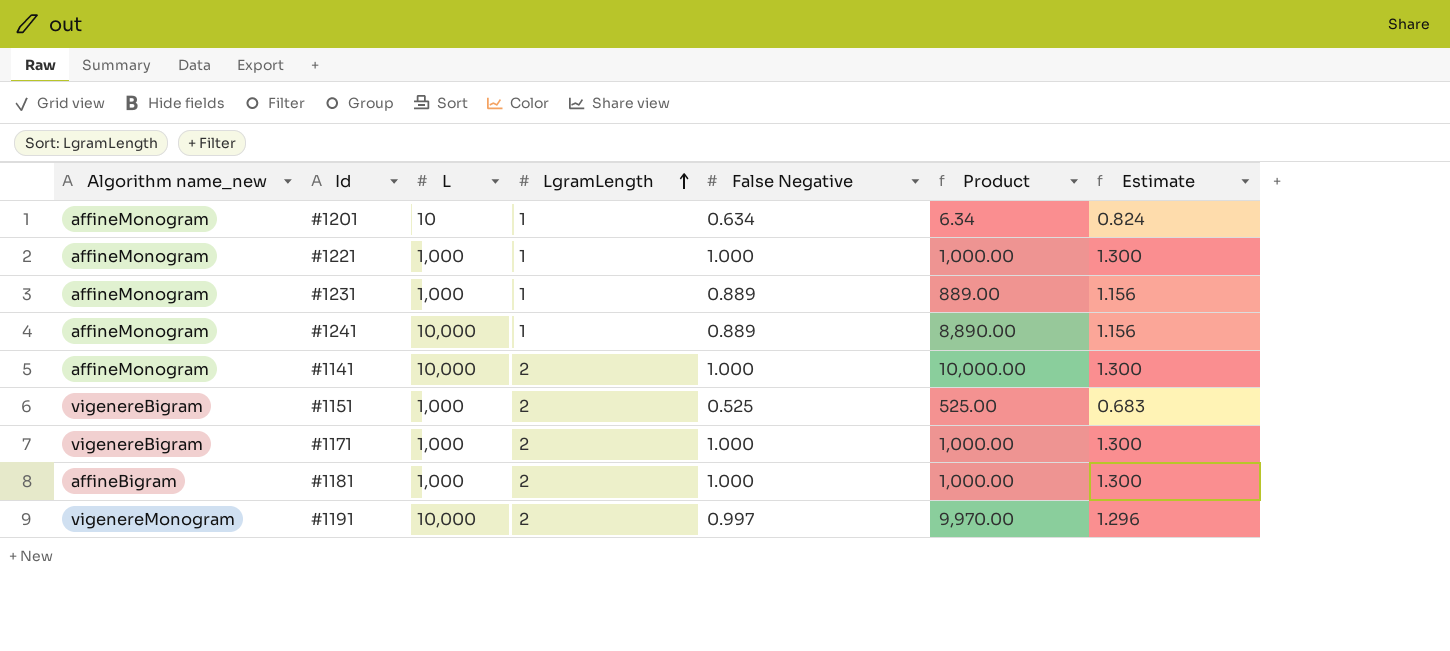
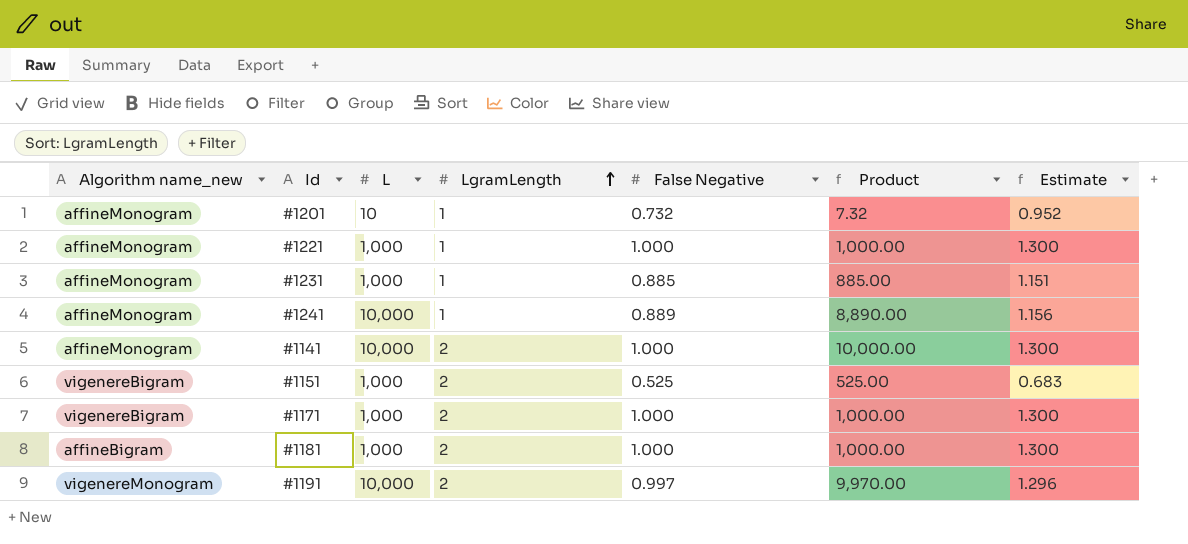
#1201 | False Negative: 0.634 -> 0.732
#1201 | Product: 6.34 -> 7.32
#1201 | Estimate: 0.824 -> 0.952
#1231 | False Negative: 0.889 -> 0.885
#1231 | Product: 889.00 -> 885.00
#1231 | Estimate: 1.156 -> 1.151

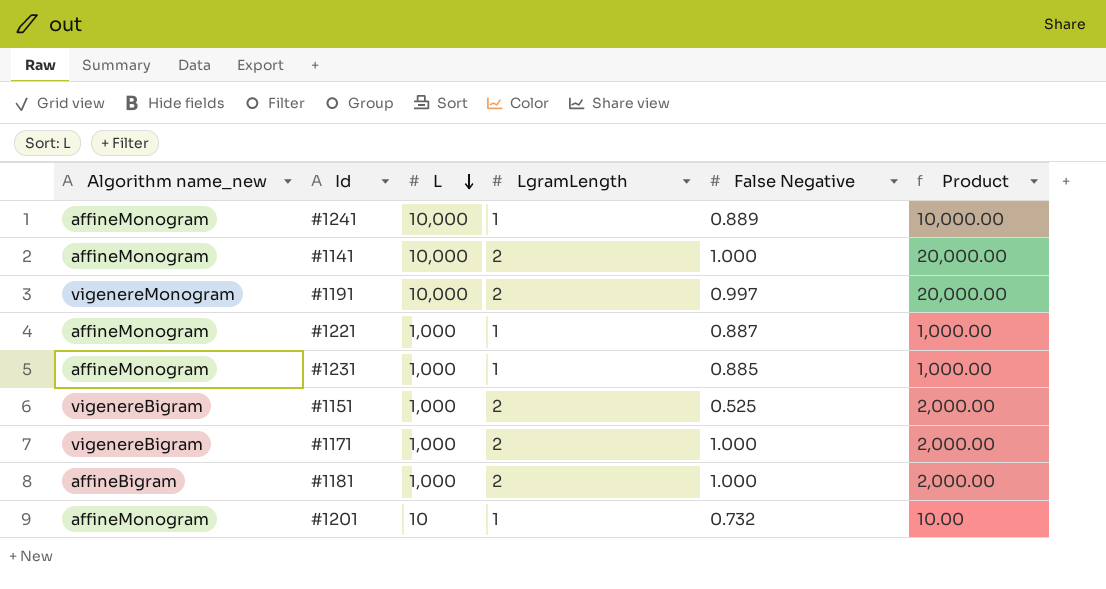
row order: LgramLength ascending -> L descending
column Estimate | formula: [False Negative] * 1.3 -> none
column Product | formula: [L] * [False Negative] -> [L] * [LgramLength]
#1221 | False Negative: 1.000 -> 0.887

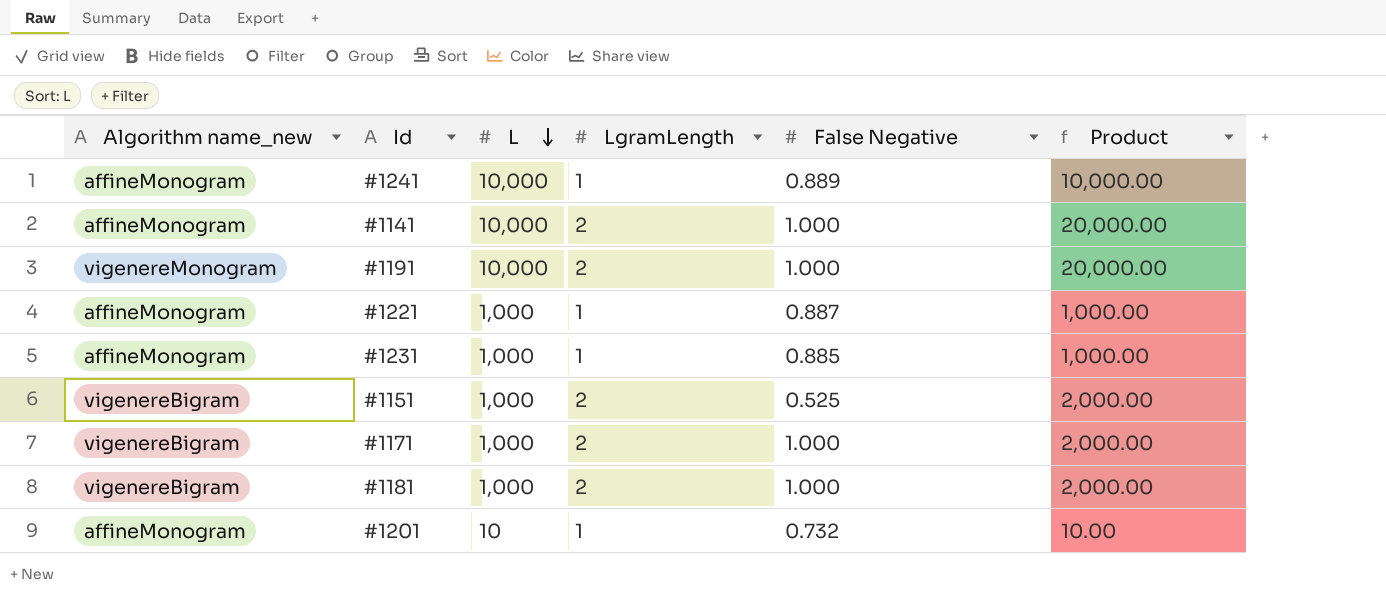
#1191 | False Negative: 0.997 -> 1.000
#1181 | Algorithm name_new: affineBigram -> vigenereBigram

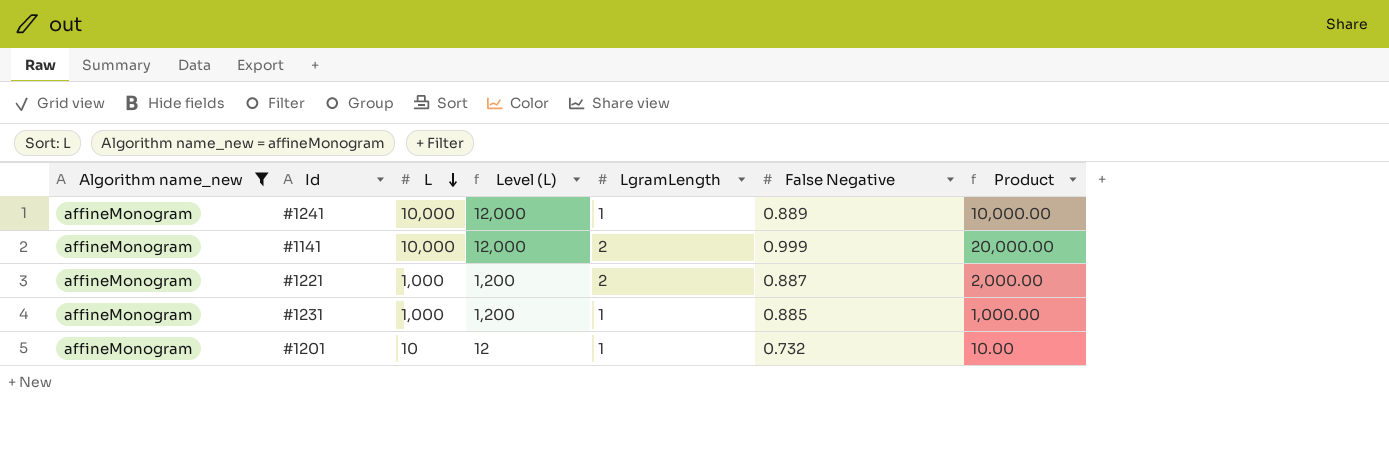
filter: none -> Algorithm name_new = affineMonogram
column Level (L) | formula: none -> [L] * 1.2
#1141 | False Negative: 1.000 -> 0.999
#1221 | LgramLength: 1 -> 2
#1221 | Product: 1,000.00 -> 2,000.00

